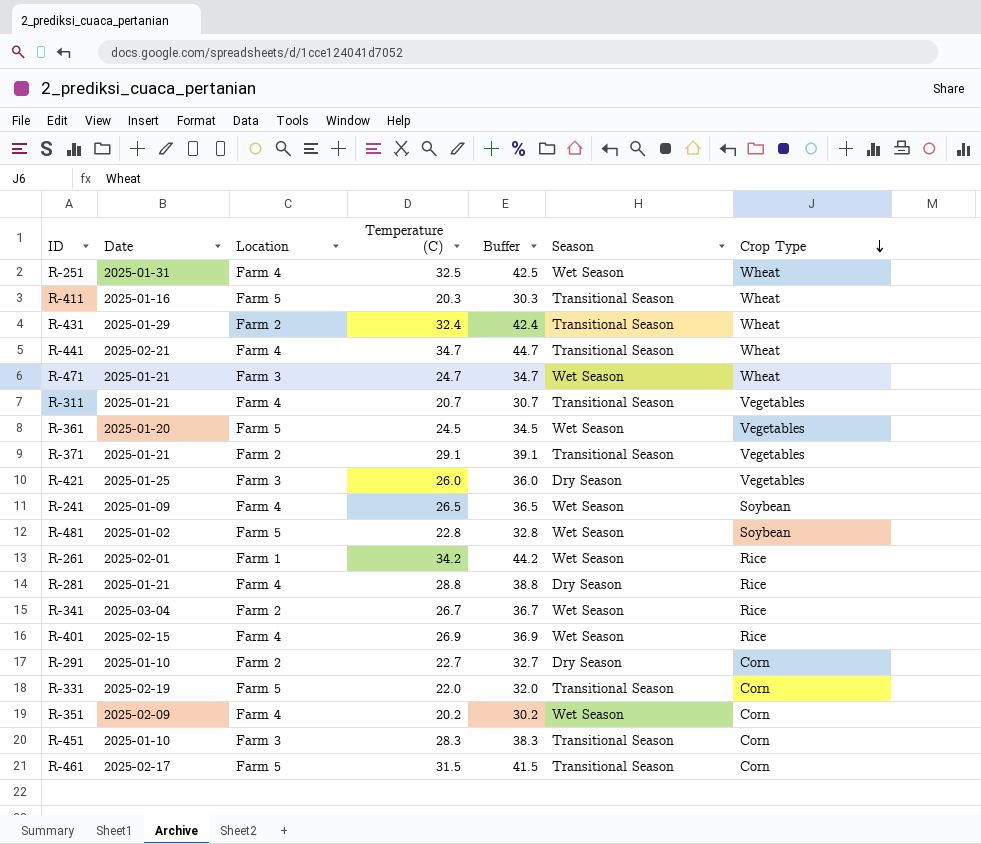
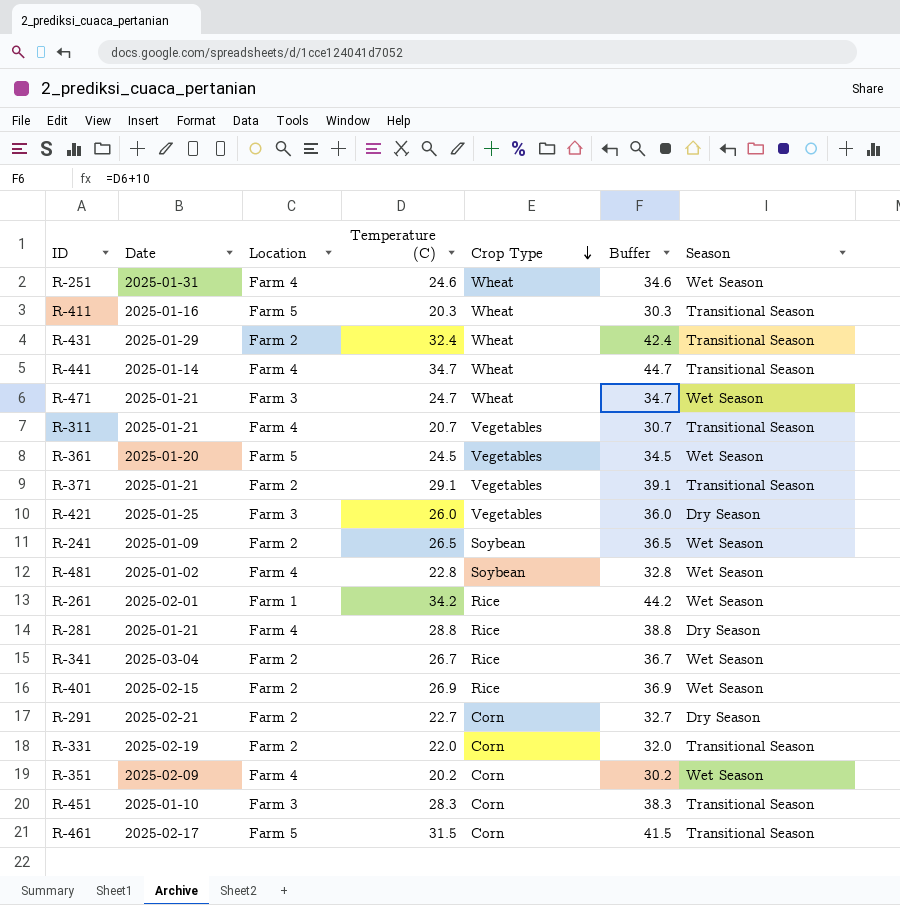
column Crop Type | position: 7 -> 5
R-251 | Temperature (C): 32.5 -> 24.6
R-251 | Buffer: 42.5 -> 34.6
R-441 | Date: 2025-02-21 -> 2025-01-14
R-241 | Location: Farm 4 -> Farm 2
R-481 | Location: Farm 5 -> Farm 4
R-401 | Location: Farm 4 -> Farm 2
R-291 | Date: 2025-01-10 -> 2025-02-21
R-331 | Location: Farm 5 -> Farm 2

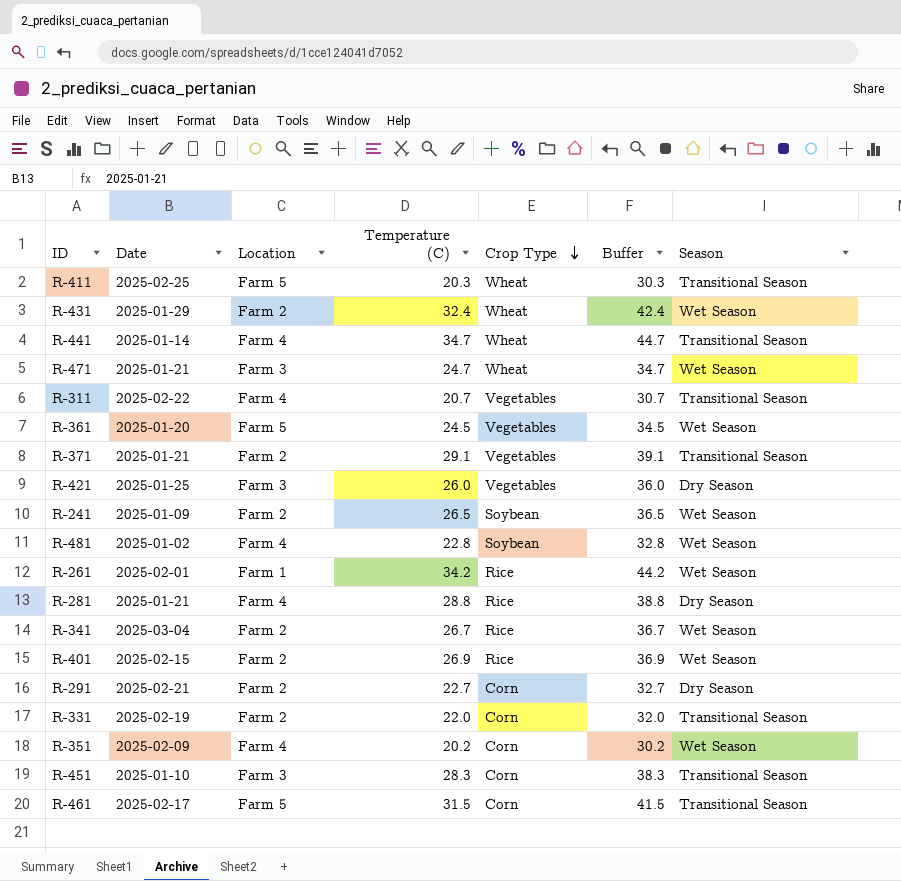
row R-251: 2025-01-31 | Farm 4 | 24.6 | Wheat | 34.6 | Wet Season -> none
R-411 | Date: 2025-01-16 -> 2025-02-25
R-431 | Season: Transitional Season -> Wet Season
R-311 | Date: 2025-01-21 -> 2025-02-22

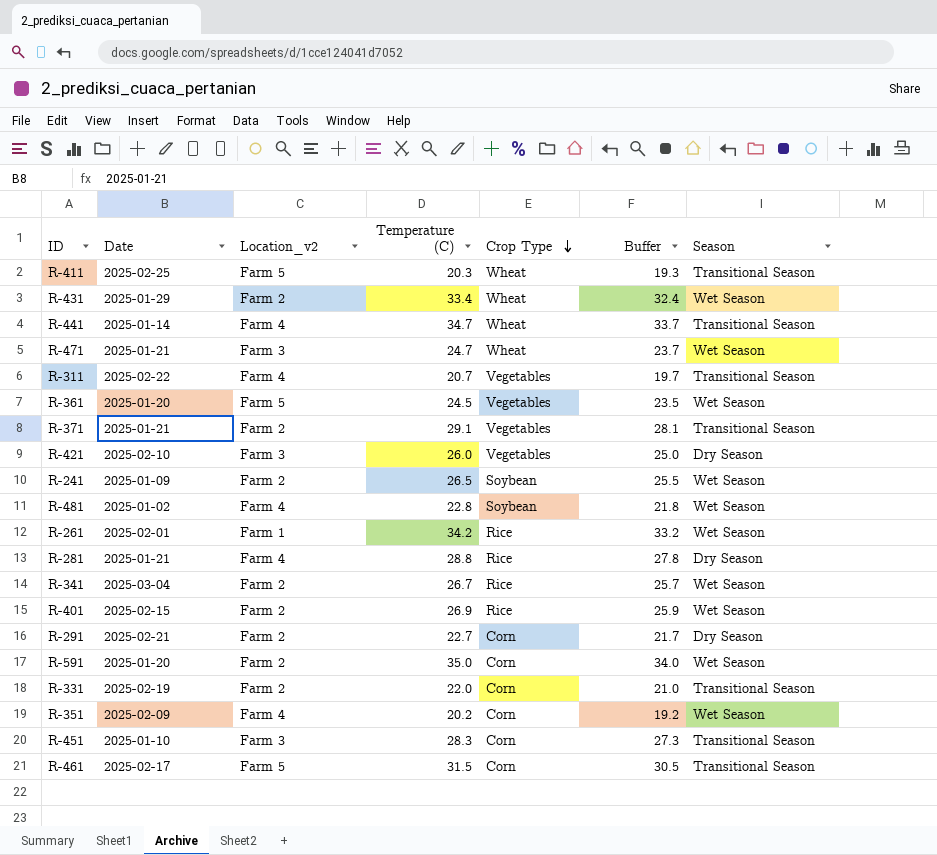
column name: Location -> Location_v2
column Buffer | formula: [Temperature (C)] + 10 -> [Temperature (C)] - 1
R-431 | Temperature (C): 32.4 -> 33.4
R-421 | Date: 2025-01-25 -> 2025-02-10
row R-591: none -> 2025-01-20 | Farm 2 | 35.0 | Corn | 34.0 | Wet Season

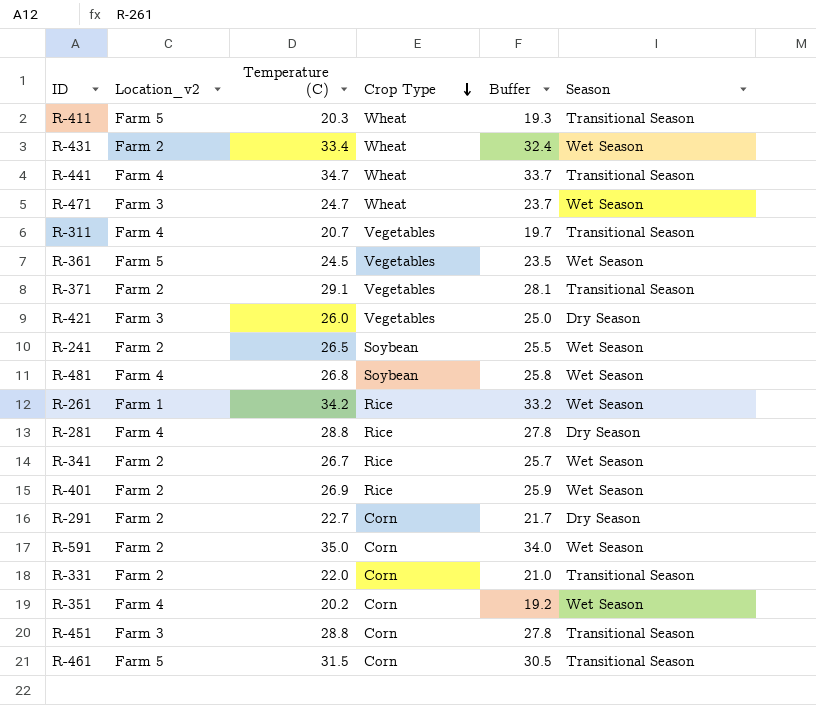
column Date | position: 2 -> none
R-481 | Temperature (C): 22.8 -> 26.8
R-481 | Buffer: 21.8 -> 25.8
R-451 | Temperature (C): 28.3 -> 28.8
R-451 | Buffer: 27.3 -> 27.8

